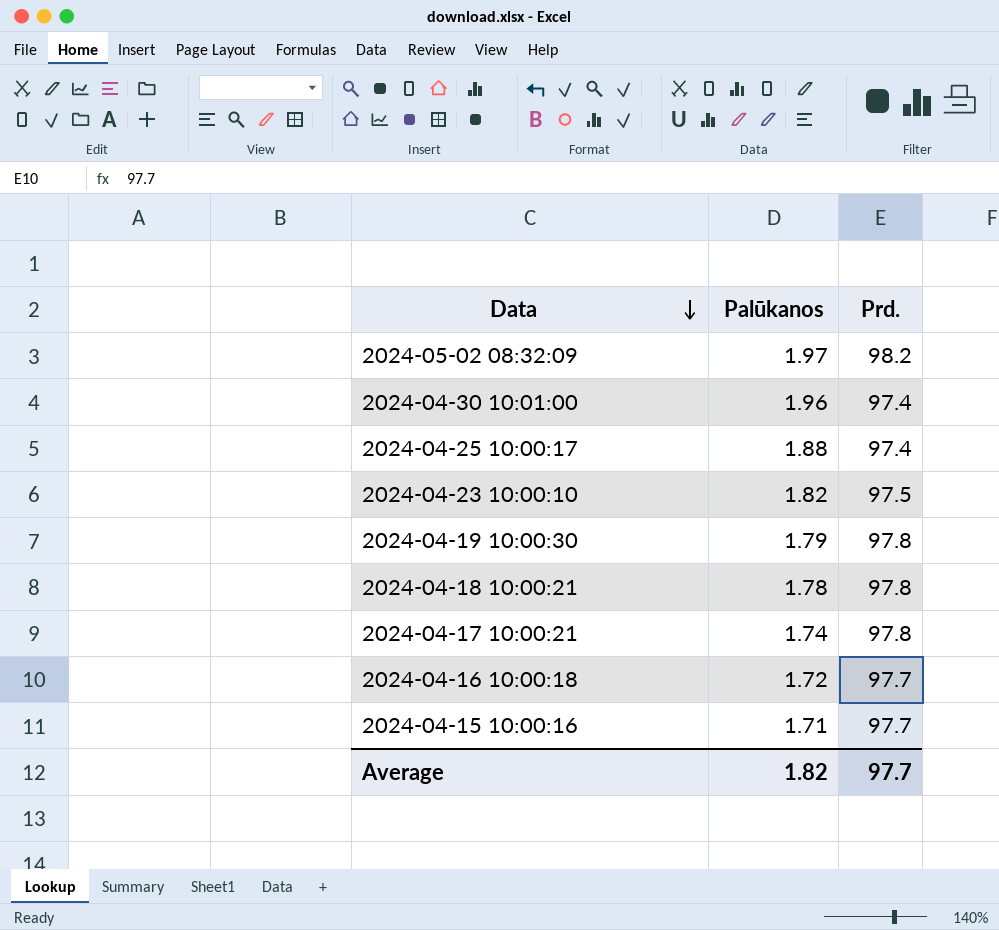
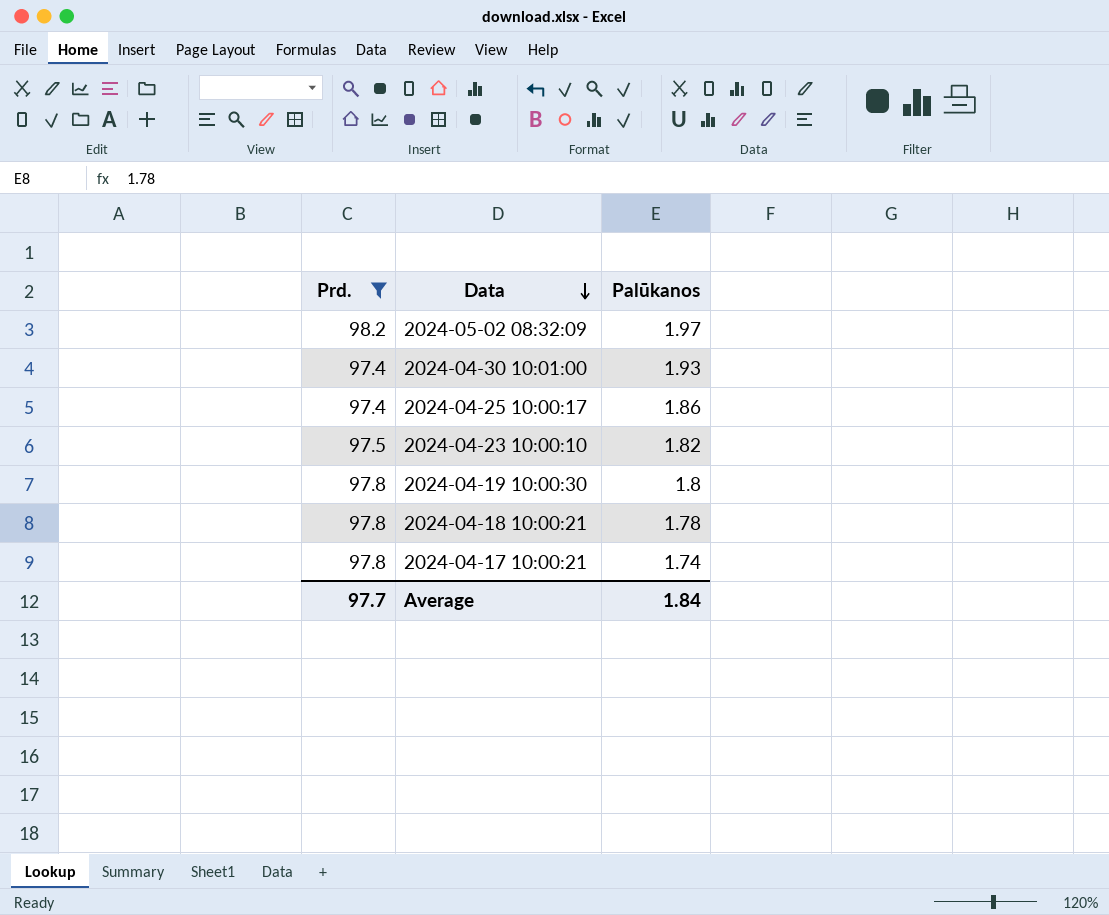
filter: none -> Prd. != 97.7
column Prd. | position: 3 -> 1
2024-04-30 10:01:00 | Palūkanos: 1.96 -> 1.93
2024-04-25 10:00:17 | Palūkanos: 1.88 -> 1.86
2024-04-19 10:00:30 | Palūkanos: 1.79 -> 1.8
Average | Palūkanos: 1.82 -> 1.84

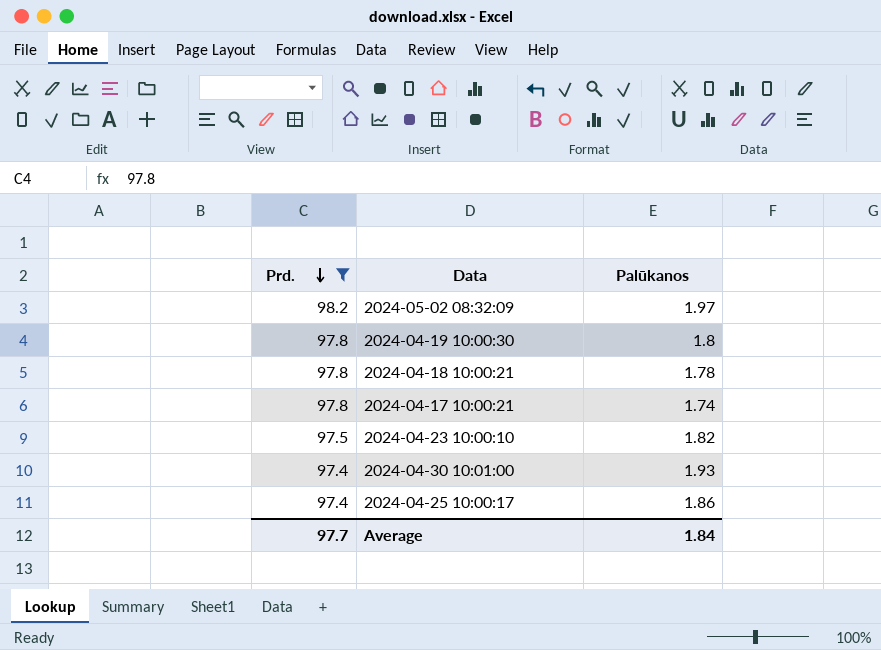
row order: Data descending -> Prd. descending

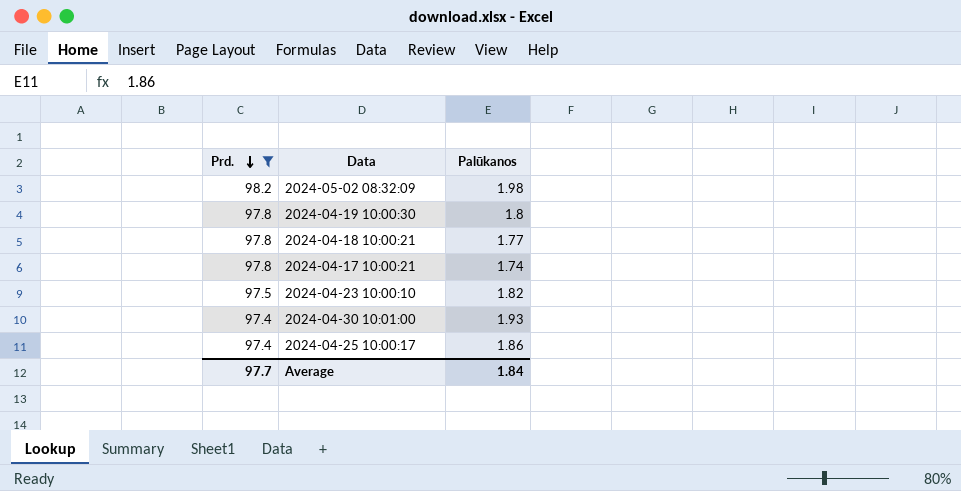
2024-05-02 08:32:09 | Palūkanos: 1.97 -> 1.98
2024-04-18 10:00:21 | Palūkanos: 1.78 -> 1.77

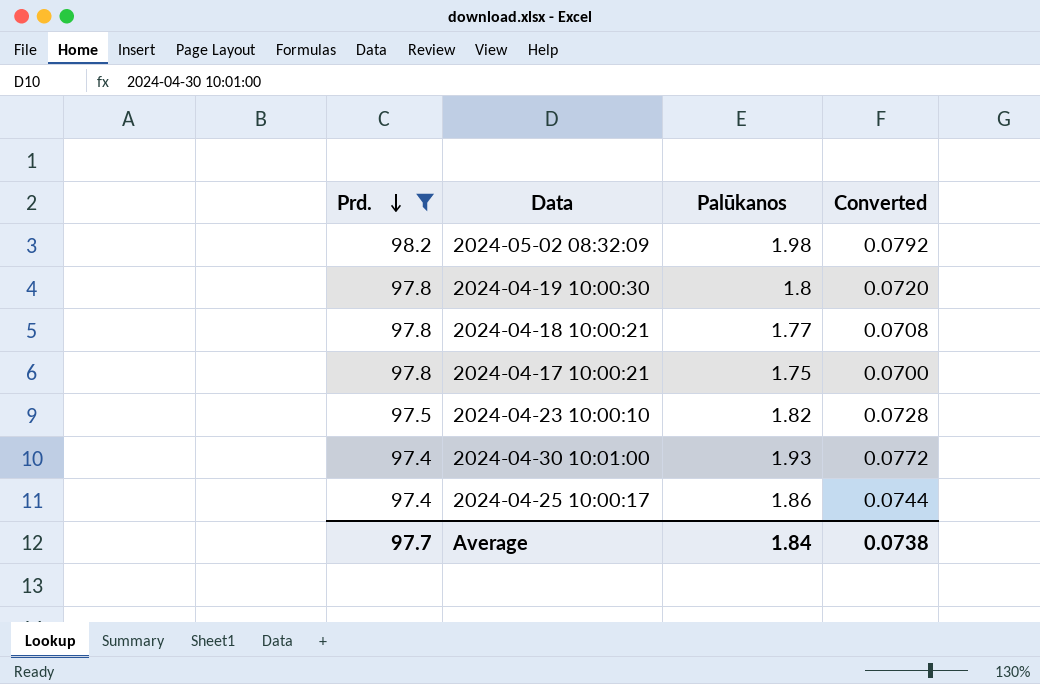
column Converted | formula: none -> [Palūkanos] * 0.04
2024-04-17 10:00:21 | Palūkanos: 1.74 -> 1.75

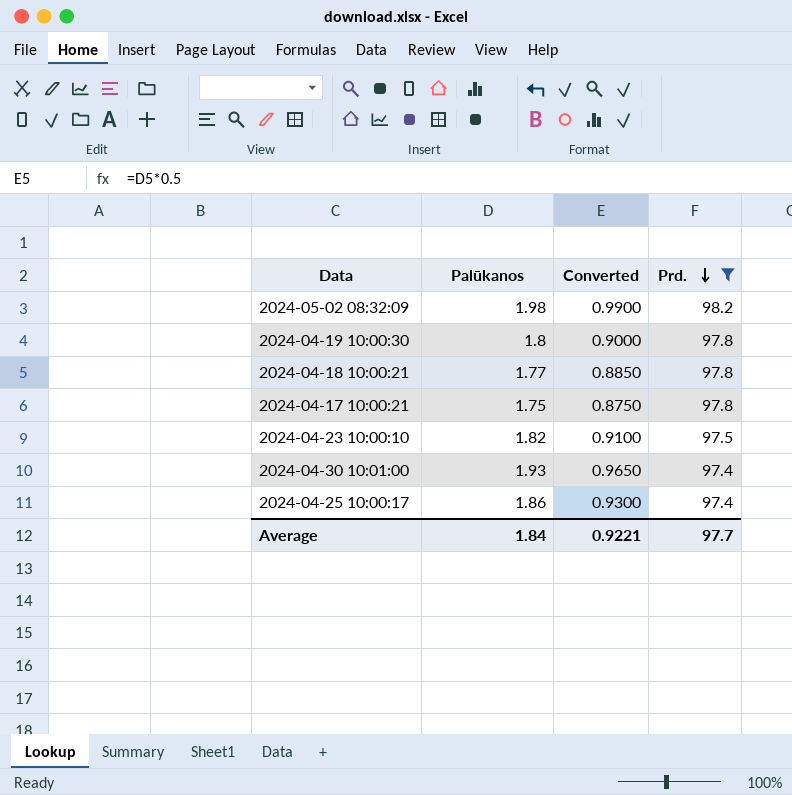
column Converted | formula: [Palūkanos] * 0.04 -> [Palūkanos] * 0.5
column Prd. | position: 1 -> 4
Average | Converted: 0.0738 -> 0.9221

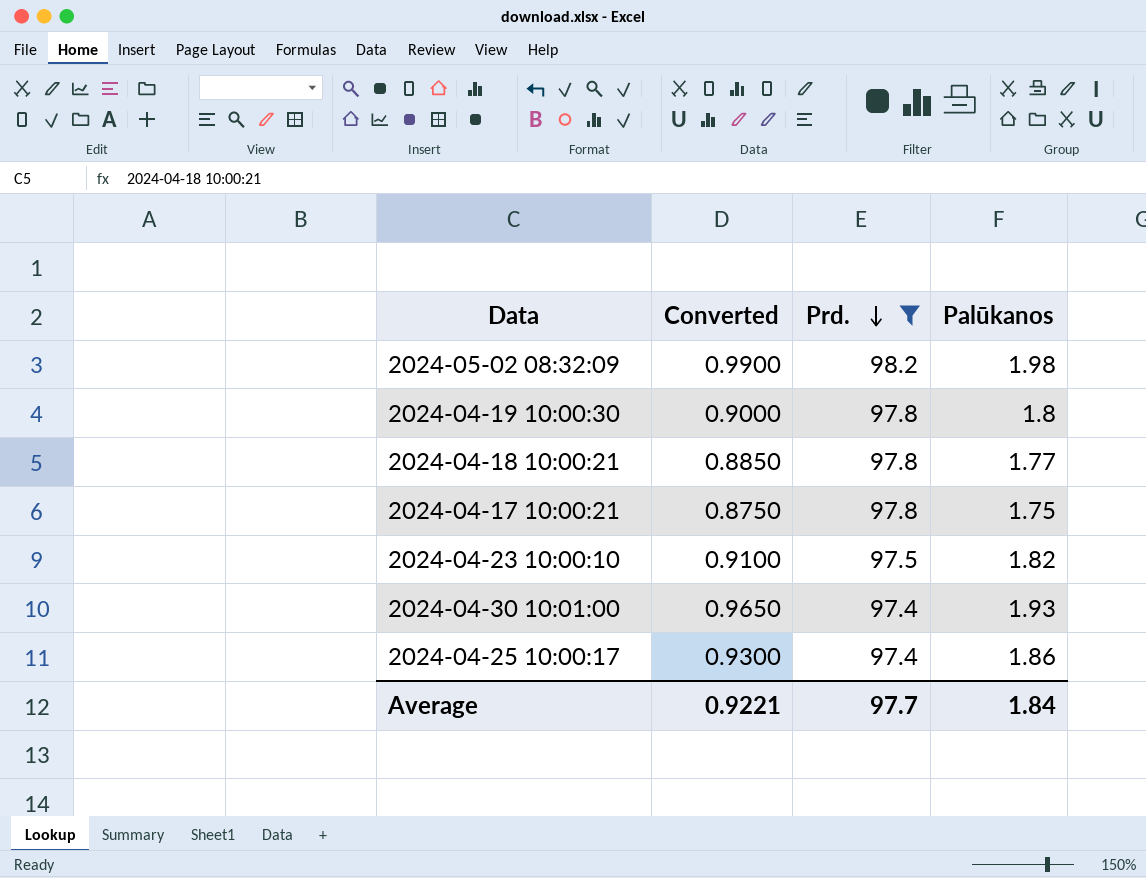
column Palūkanos | position: 2 -> 4

